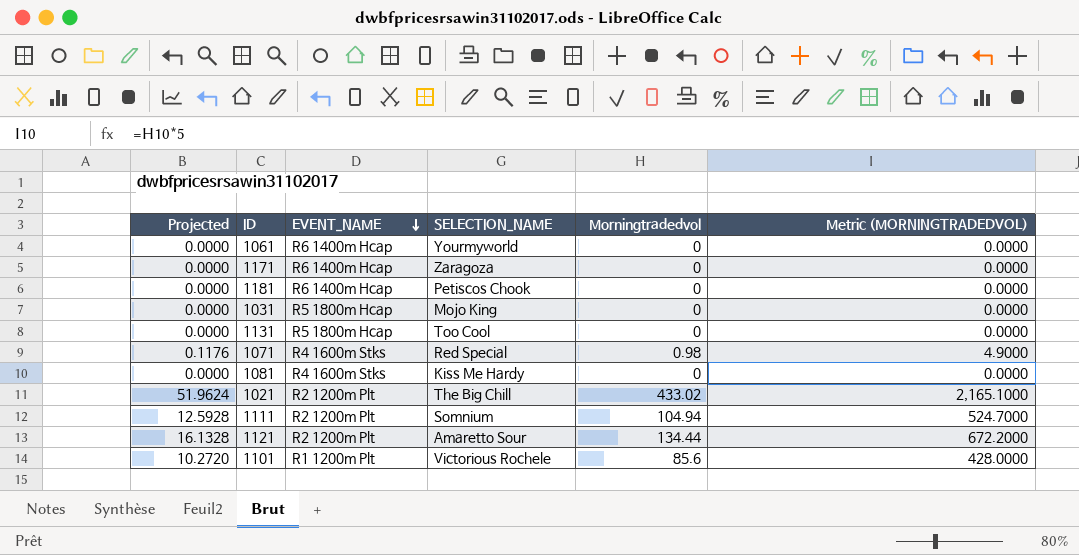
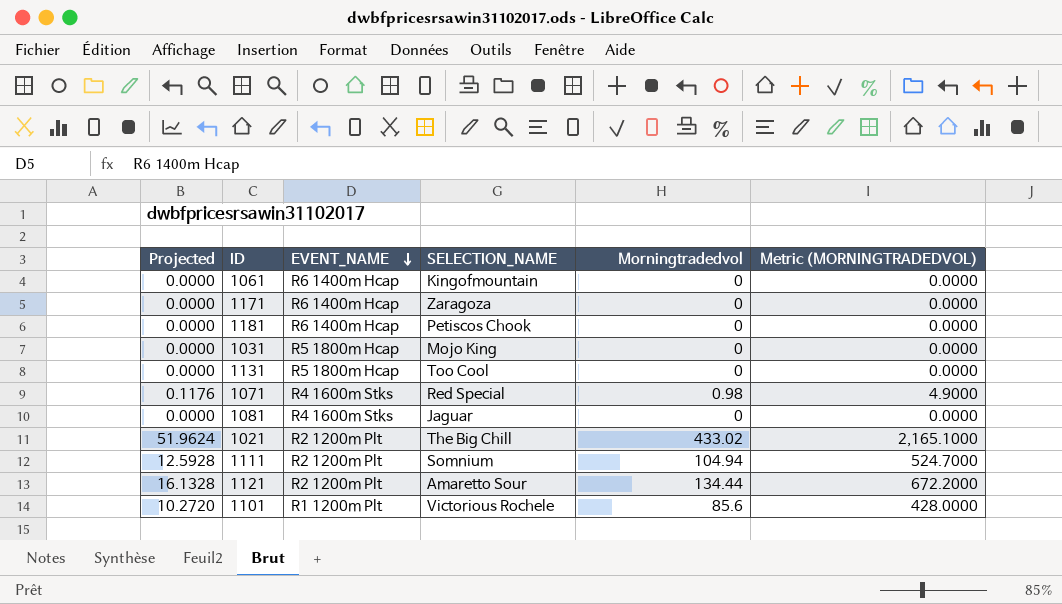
1061 | SELECTION_NAME: Yourmyworld -> Kingofmountain
1081 | SELECTION_NAME: Kiss Me Hardy -> Jaguar

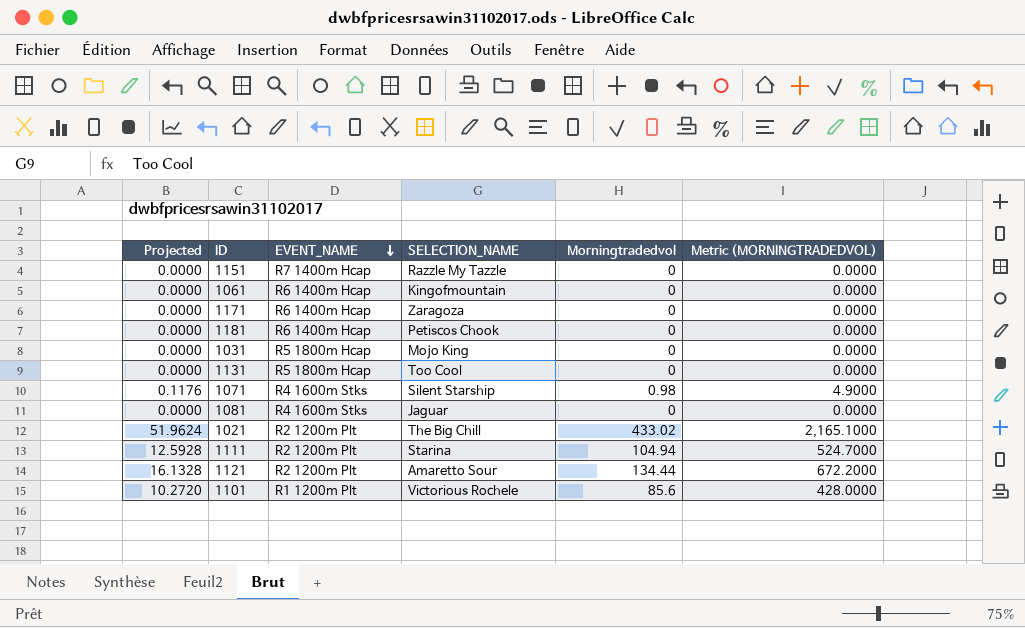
row 1151: none -> 0.0000 | R7 1400m Hcap | Razzle My Tazzle | 0 | 0.0000
1071 | SELECTION_NAME: Red Special -> Silent Starship
1111 | SELECTION_NAME: Somnium -> Starina

